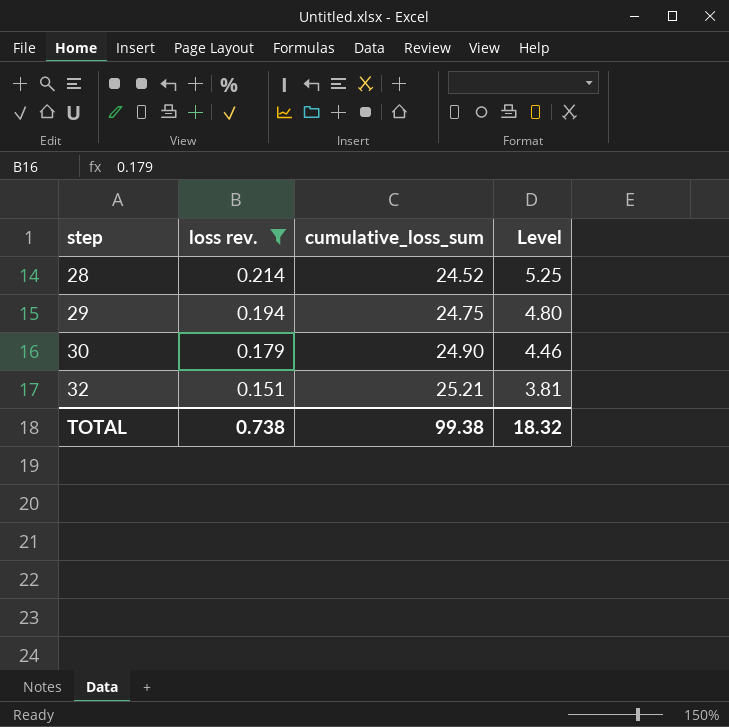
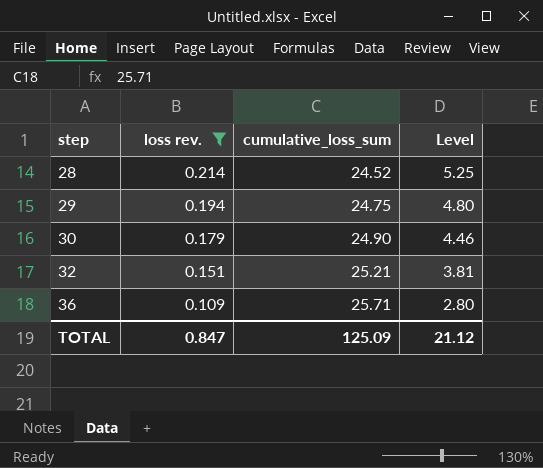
row 36: none -> 0.109 | 25.71 | 2.80
TOTAL | loss rev.: 0.738 -> 0.847
TOTAL | cumulative_loss_sum: 99.38 -> 125.09
TOTAL | Level: 18.32 -> 21.12

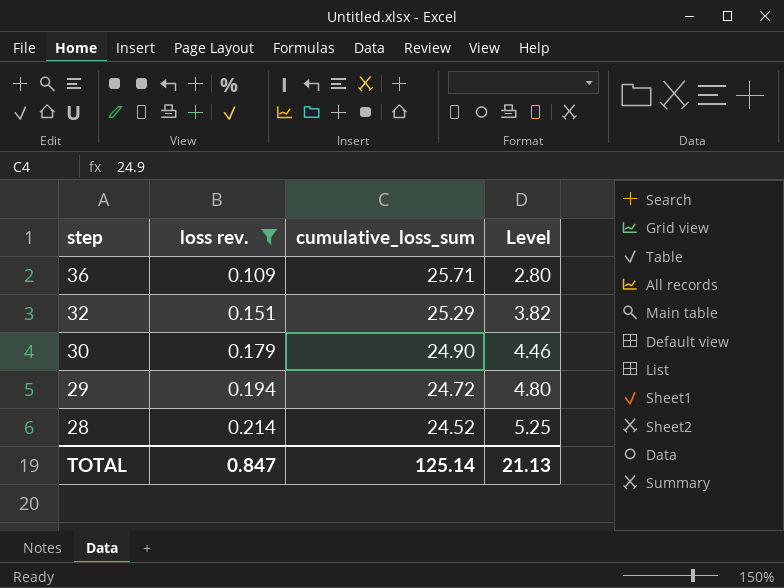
row order: step ascending -> step descending
32 | cumulative_loss_sum: 25.21 -> 25.29
32 | Level: 3.81 -> 3.82
29 | cumulative_loss_sum: 24.75 -> 24.72
TOTAL | cumulative_loss_sum: 125.09 -> 125.14
TOTAL | Level: 21.12 -> 21.13

